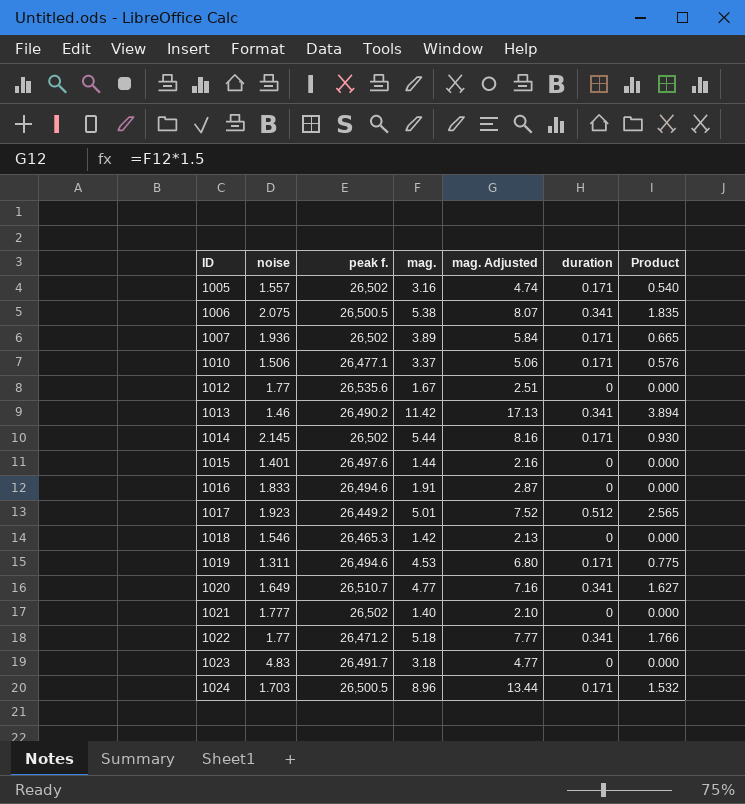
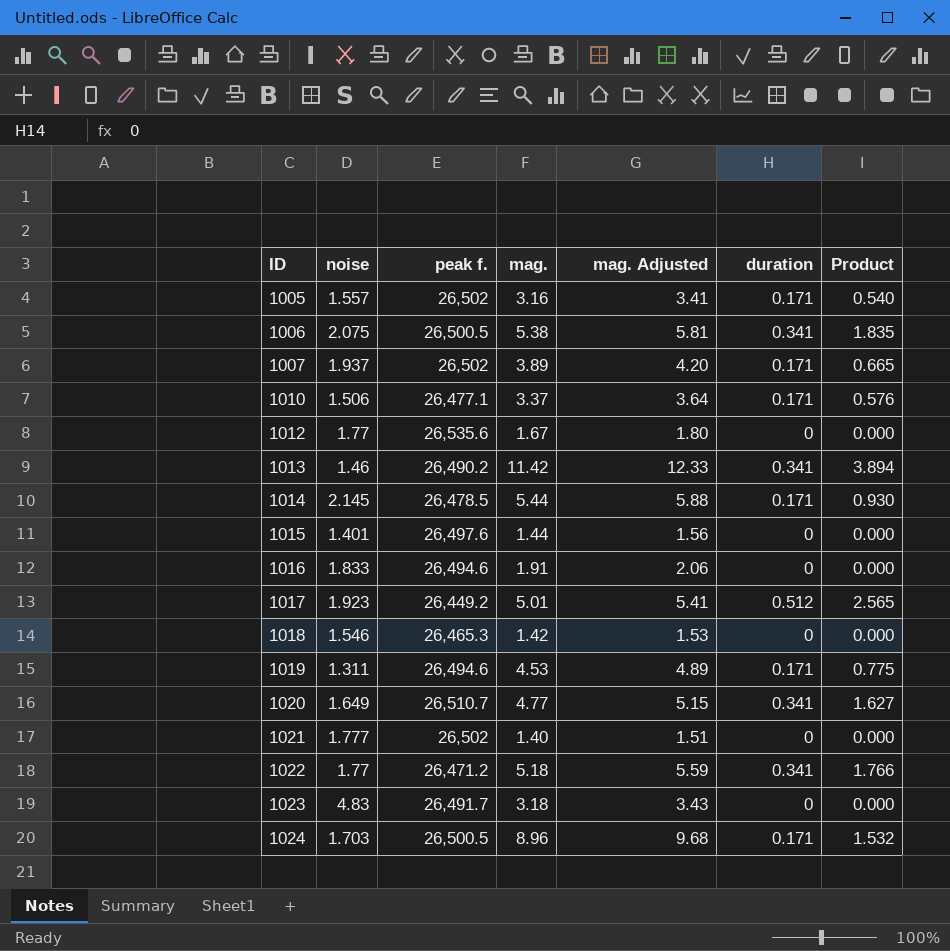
column mag. Adjusted | formula: [mag.] * 1.5 -> [mag.] * 1.08
1007 | noise: 1.936 -> 1.937
1014 | peak f.: 26,502 -> 26,478.5

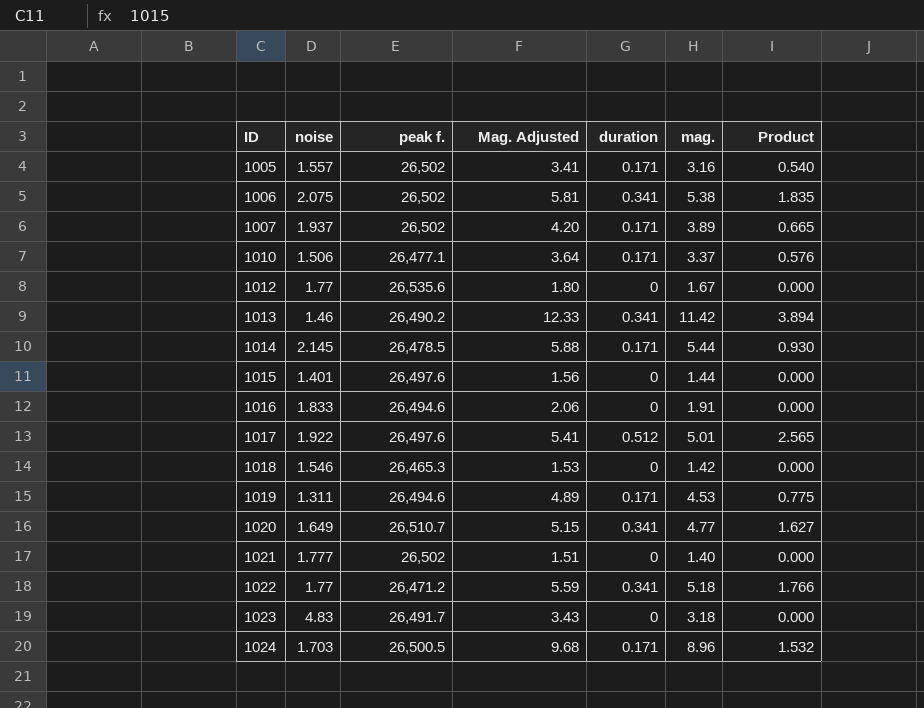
column name: mag. Adjusted -> Mag. Adjusted
column mag. | position: 4 -> 6
1006 | peak f.: 26,500.5 -> 26,502
1017 | noise: 1.923 -> 1.922
1017 | peak f.: 26,449.2 -> 26,497.6

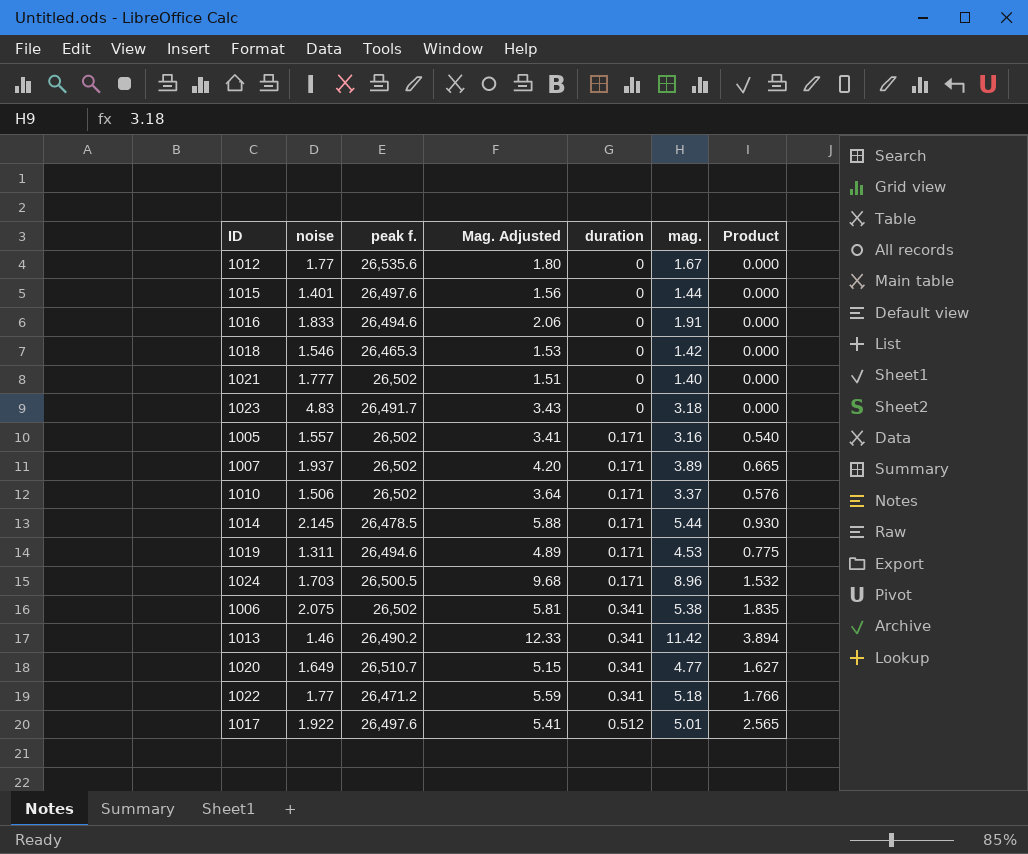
row order: ID ascending -> duration ascending
1010 | peak f.: 26,477.1 -> 26,502

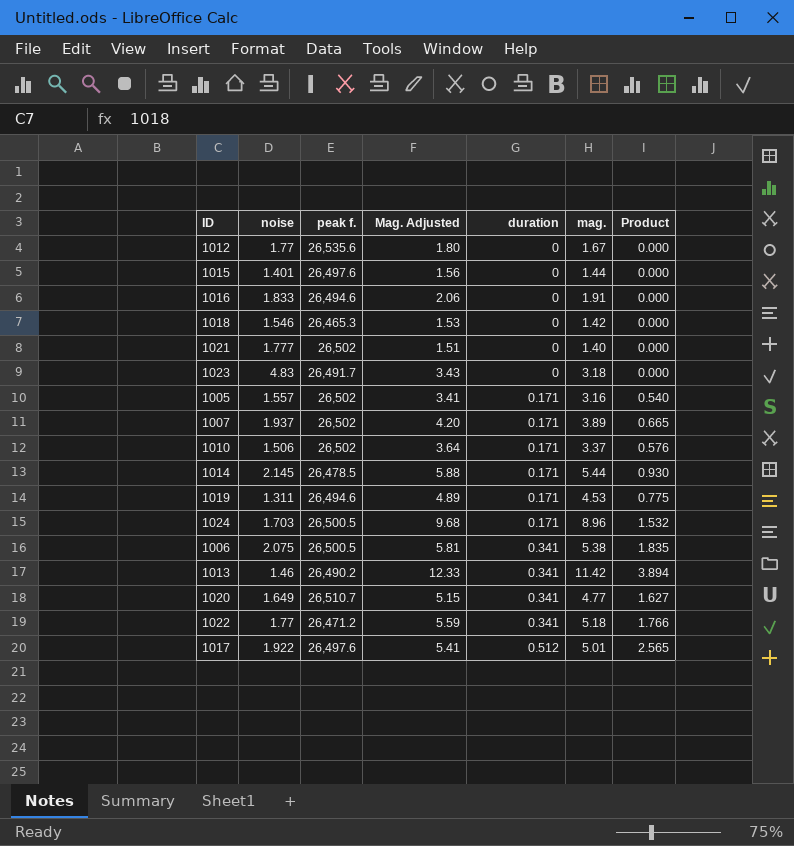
1006 | peak f.: 26,502 -> 26,500.5

